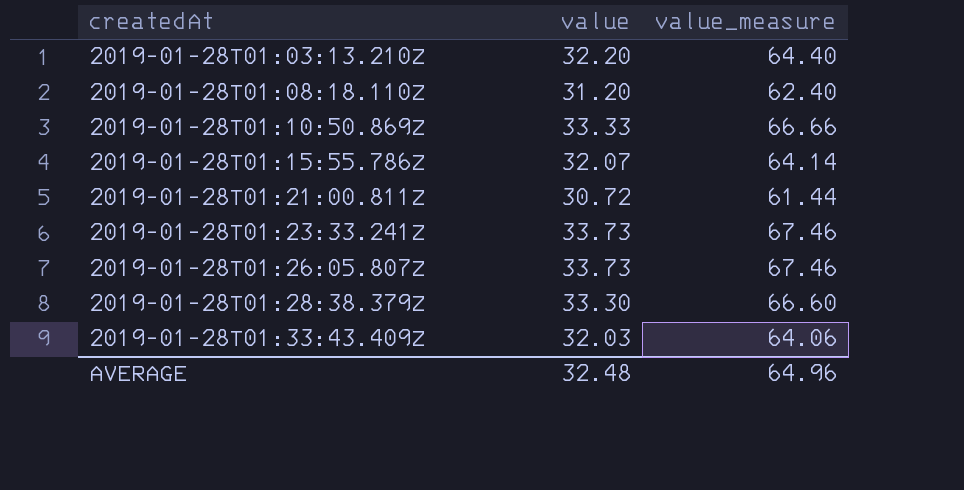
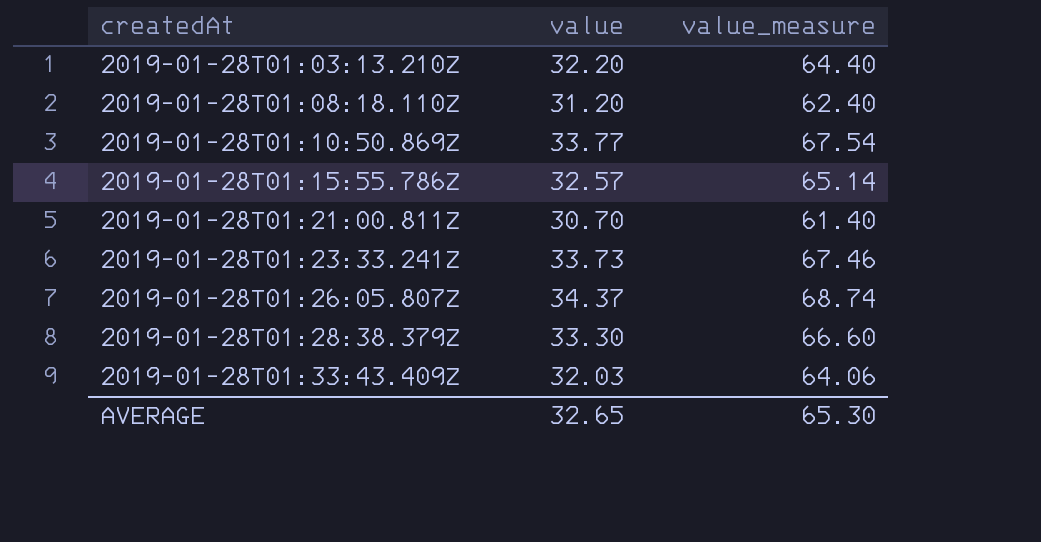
2019-01-28T01:10:50.869Z | value: 33.33 -> 33.77
2019-01-28T01:10:50.869Z | value_measure: 66.66 -> 67.54
2019-01-28T01:15:55.786Z | value: 32.07 -> 32.57
2019-01-28T01:15:55.786Z | value_measure: 64.14 -> 65.14
2019-01-28T01:21:00.811Z | value: 30.72 -> 30.70
2019-01-28T01:21:00.811Z | value_measure: 61.44 -> 61.40
2019-01-28T01:26:05.807Z | value: 33.73 -> 34.37
2019-01-28T01:26:05.807Z | value_measure: 67.46 -> 68.74
AVERAGE | value: 32.48 -> 32.65
AVERAGE | value_measure: 64.96 -> 65.30

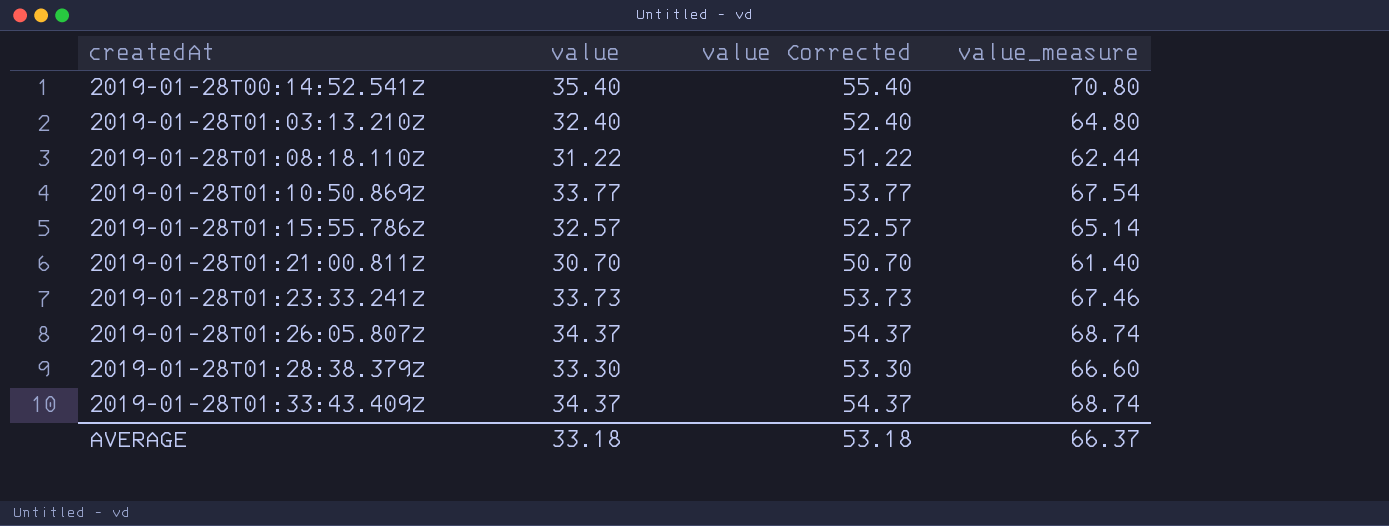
column value Corrected | formula: none -> [value] + 20
row 2019-01-28T00:14:52.541Z: none -> 35.40 | 55.40 | 70.80
2019-01-28T01:03:13.210Z | value: 32.20 -> 32.40
2019-01-28T01:03:13.210Z | value_measure: 64.40 -> 64.80
2019-01-28T01:08:18.110Z | value: 31.20 -> 31.22
2019-01-28T01:08:18.110Z | value_measure: 62.40 -> 62.44
2019-01-28T01:33:43.409Z | value: 32.03 -> 34.37
2019-01-28T01:33:43.409Z | value_measure: 64.06 -> 68.74
AVERAGE | value: 32.65 -> 33.18
AVERAGE | value_measure: 65.30 -> 66.37

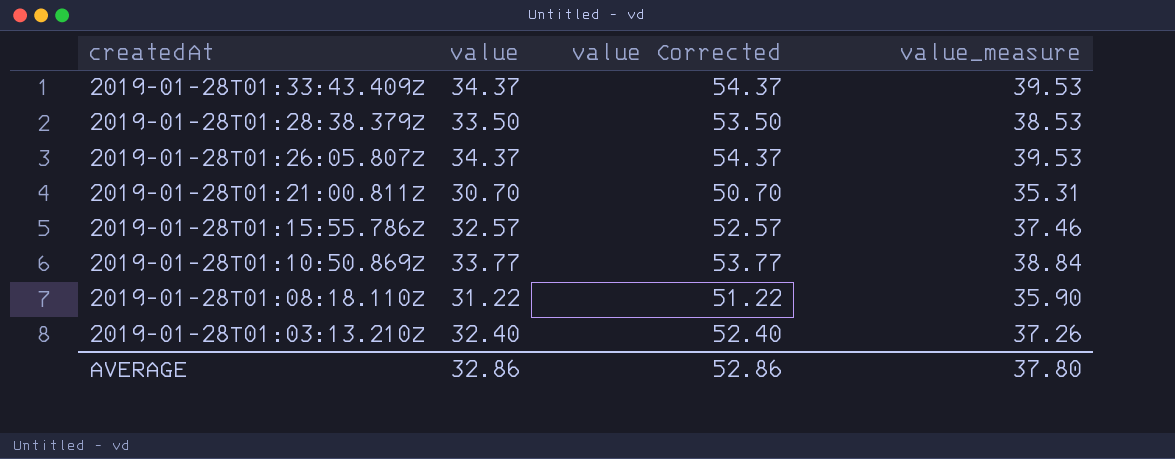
row order: createdAt ascending -> createdAt descending
column value_measure | formula: [value] * 2 -> [value] * 1.15
row 2019-01-28T00:14:52.541Z: 35.40 | 55.40 | 70.80 -> none
row 2019-01-28T01:23:33.241Z: 33.73 | 53.73 | 67.46 -> none
2019-01-28T01:28:38.379Z | value: 33.30 -> 33.50
2019-01-28T01:28:38.379Z | value Corrected: 53.30 -> 53.50
AVERAGE | value: 33.18 -> 32.86
AVERAGE | value Corrected: 53.18 -> 52.86
AVERAGE | value_measure: 66.37 -> 37.80

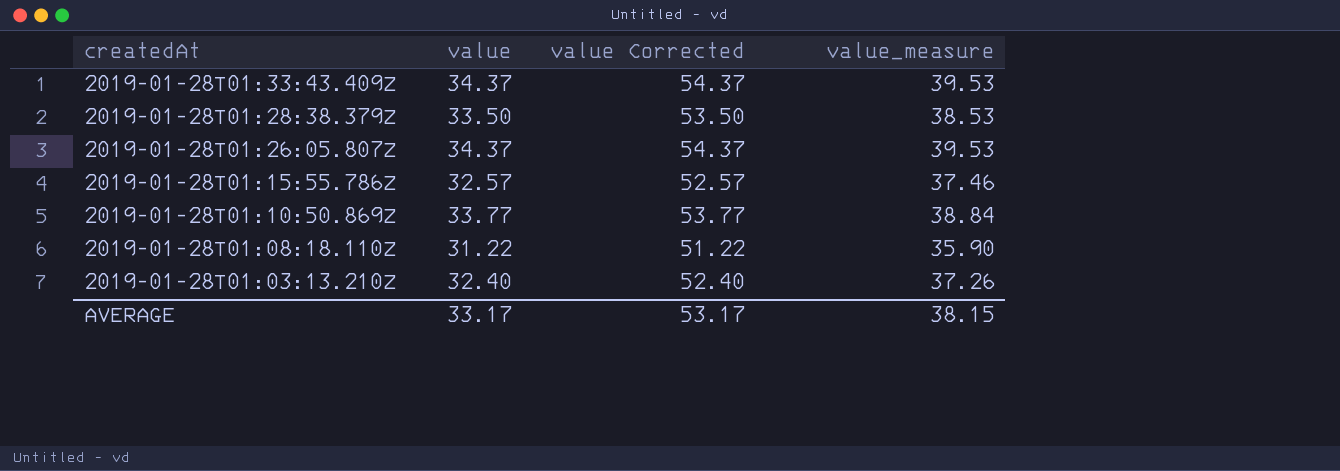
row 2019-01-28T01:21:00.811Z: 30.70 | 50.70 | 35.31 -> none
AVERAGE | value: 32.86 -> 33.17
AVERAGE | value Corrected: 52.86 -> 53.17
AVERAGE | value_measure: 37.80 -> 38.15

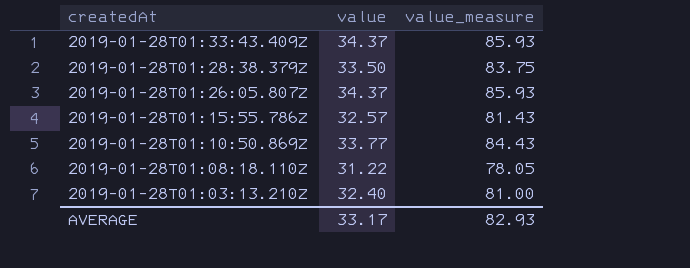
column value Corrected | formula: [value] + 20 -> none
column value_measure | formula: [value] * 1.15 -> [value] * 2.5
AVERAGE | value_measure: 38.15 -> 82.93

